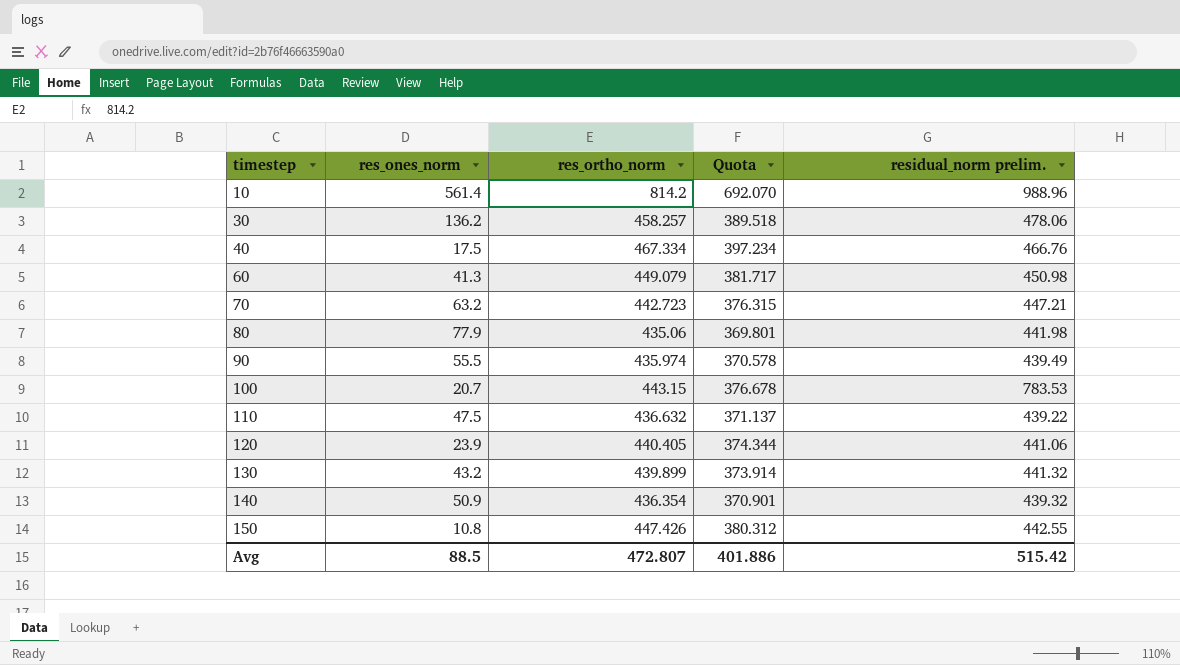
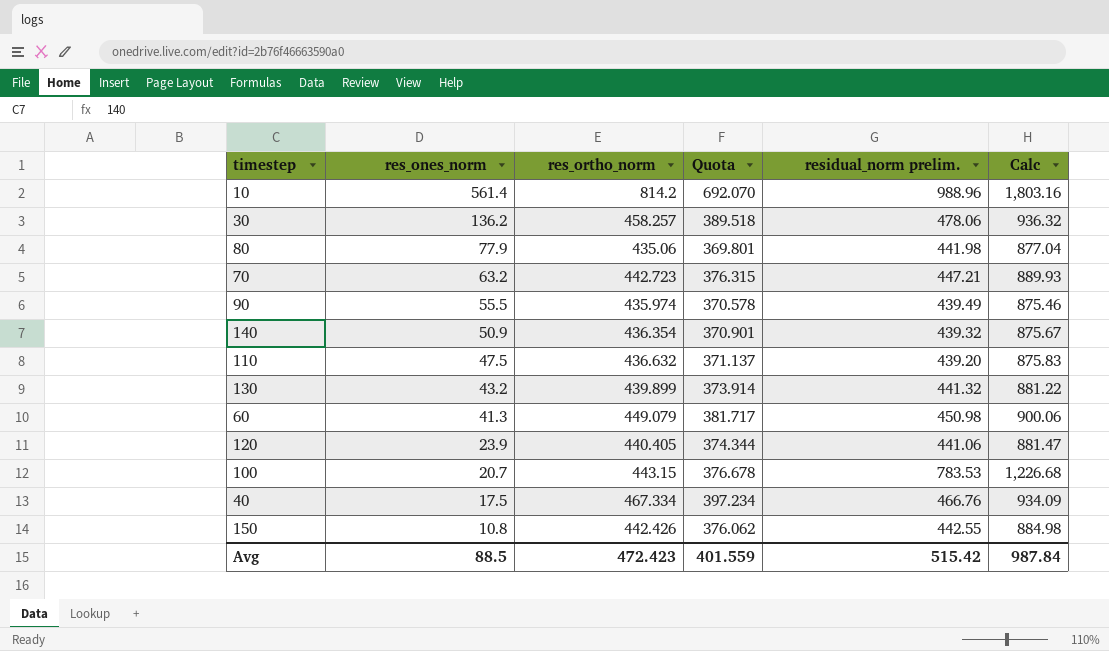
row order: timestep ascending -> res_ones_norm descending
column Calc | formula: none -> [res_ortho_norm] + [residual_norm prelim.]
110 | residual_norm prelim.: 439.22 -> 439.20
150 | res_ortho_norm: 447.426 -> 442.426
150 | Quota: 380.312 -> 376.062
Avg | res_ortho_norm: 472.807 -> 472.423
Avg | Quota: 401.886 -> 401.559

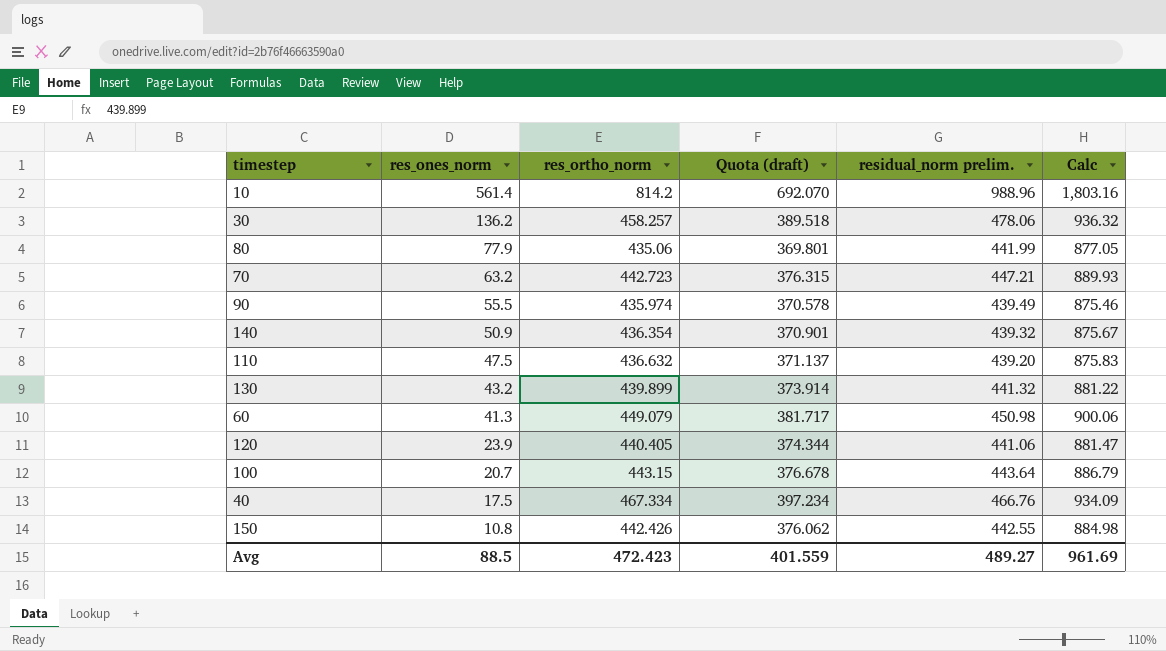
column name: Quota -> Quota (draft)
80 | residual_norm prelim.: 441.98 -> 441.99
80 | Calc: 877.04 -> 877.05
100 | residual_norm prelim.: 783.53 -> 443.64
100 | Calc: 1,226.68 -> 886.79
Avg | residual_norm prelim.: 515.42 -> 489.27
Avg | Calc: 987.84 -> 961.69

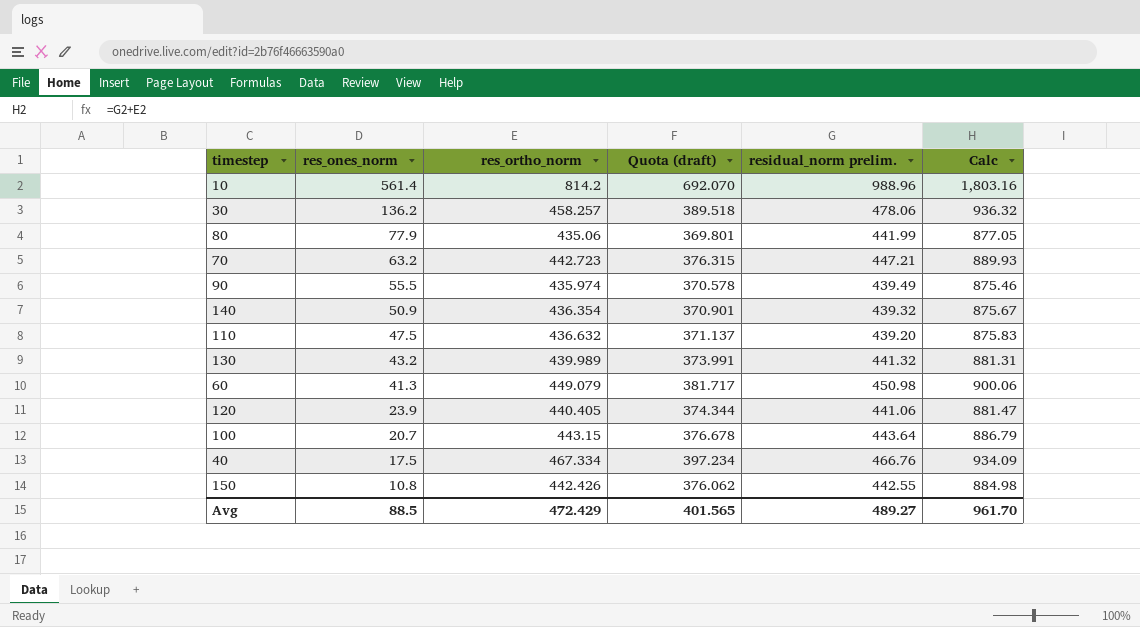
130 | res_ortho_norm: 439.899 -> 439.989
130 | Quota (draft): 373.914 -> 373.991
130 | Calc: 881.22 -> 881.31
Avg | res_ortho_norm: 472.423 -> 472.429
Avg | Quota (draft): 401.559 -> 401.565
Avg | Calc: 961.69 -> 961.70

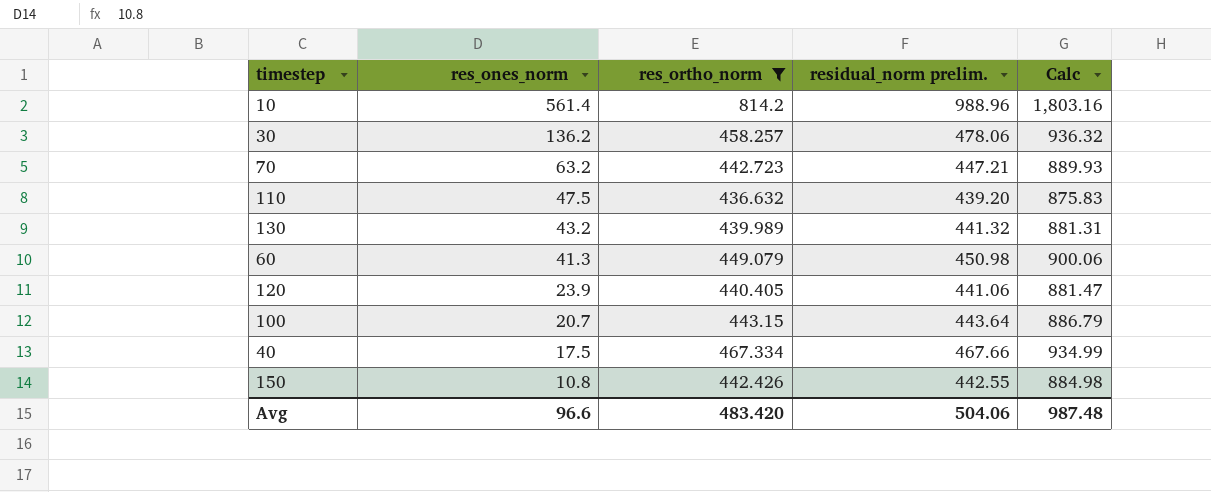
filter: none -> res_ortho_norm >= 436.632
column Quota (draft) | formula: [res_ortho_norm] * 0.85 -> none
40 | residual_norm prelim.: 466.76 -> 467.66
40 | Calc: 934.09 -> 934.99
Avg | res_ones_norm: 88.5 -> 96.6
Avg | res_ortho_norm: 472.429 -> 483.420
Avg | residual_norm prelim.: 489.27 -> 504.06
Avg | Calc: 961.70 -> 987.48

